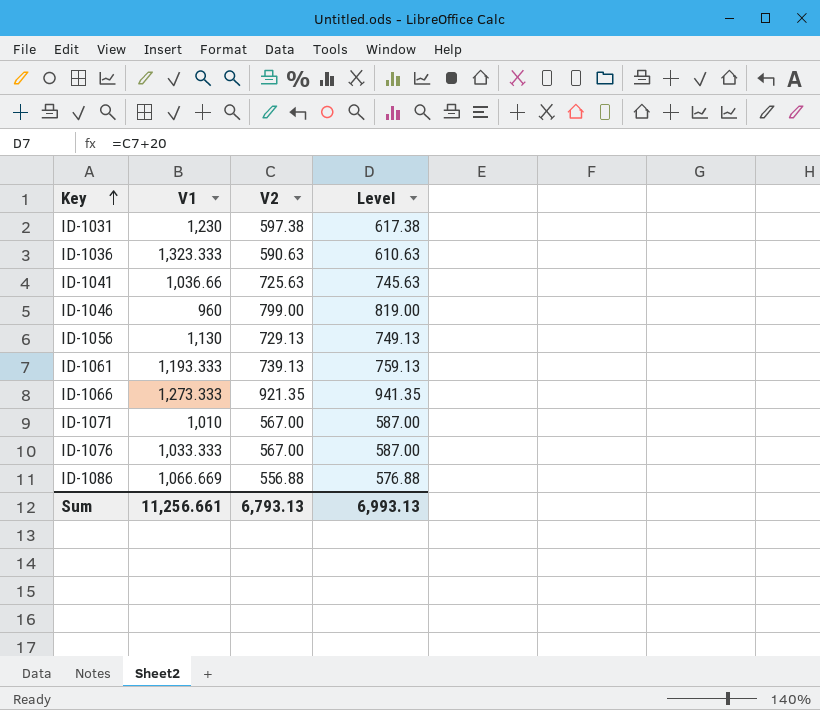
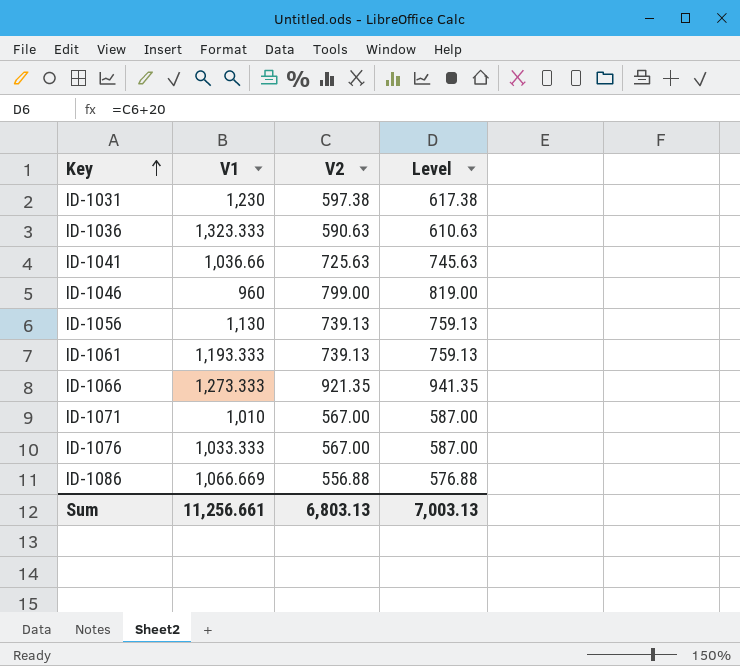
ID-1056 | V2: 729.13 -> 739.13
ID-1056 | Level: 749.13 -> 759.13
Sum | V2: 6,793.13 -> 6,803.13
Sum | Level: 6,993.13 -> 7,003.13

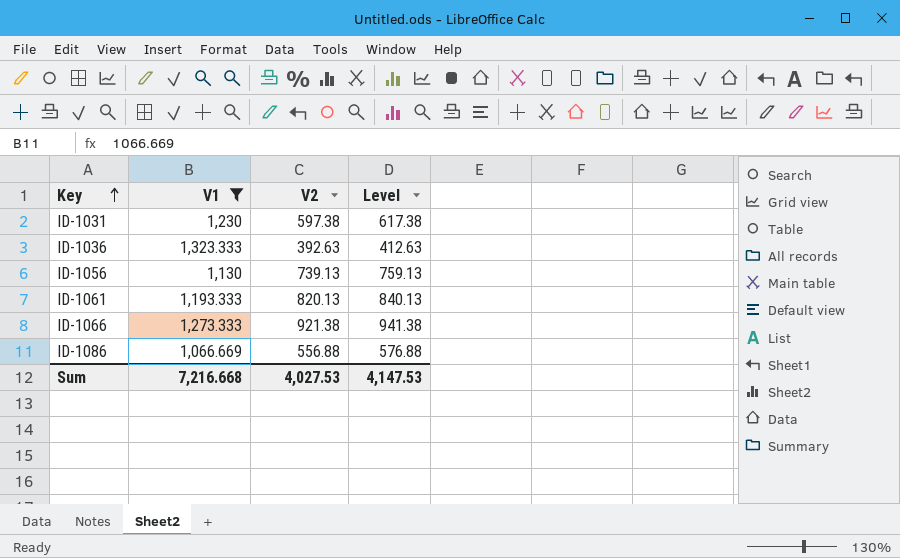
filter: none -> V1 >= 1,066.669
ID-1036 | V2: 590.63 -> 392.63
ID-1036 | Level: 610.63 -> 412.63
ID-1061 | V2: 739.13 -> 820.13
ID-1061 | Level: 759.13 -> 840.13
ID-1066 | V2: 921.35 -> 921.38
ID-1066 | Level: 941.35 -> 941.38
Sum | V1: 11,256.661 -> 7,216.668
Sum | V2: 6,803.13 -> 4,027.53
Sum | Level: 7,003.13 -> 4,147.53

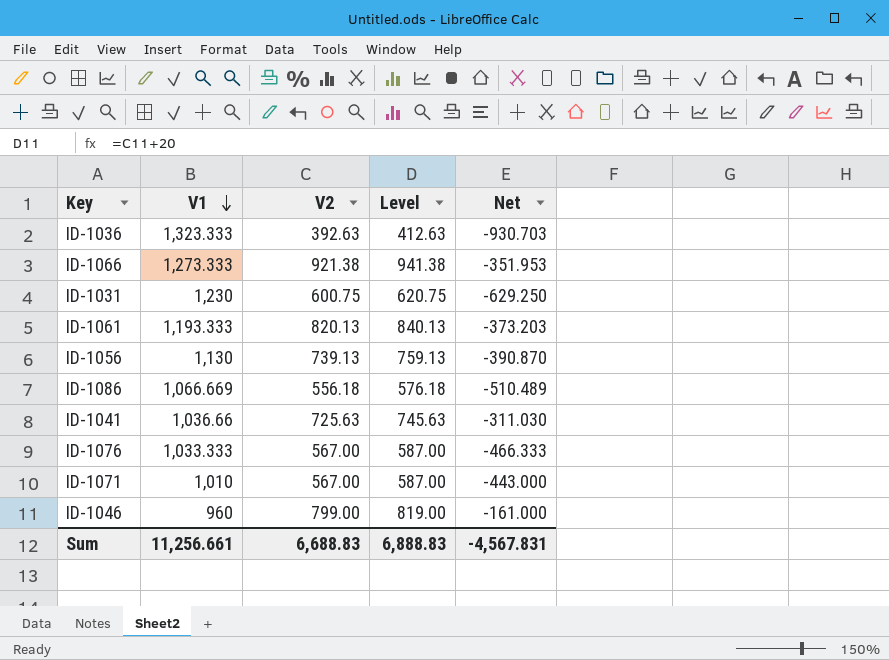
filter: V1 >= 1,066.669 -> none
row order: Key ascending -> V1 descending
column Net | formula: none -> [V2] - [V1]
ID-1031 | V2: 597.38 -> 600.75
ID-1031 | Level: 617.38 -> 620.75
ID-1086 | V2: 556.88 -> 556.18
ID-1086 | Level: 576.88 -> 576.18
Sum | V1: 7,216.668 -> 11,256.661
Sum | V2: 4,027.53 -> 6,688.83
Sum | Level: 4,147.53 -> 6,888.83

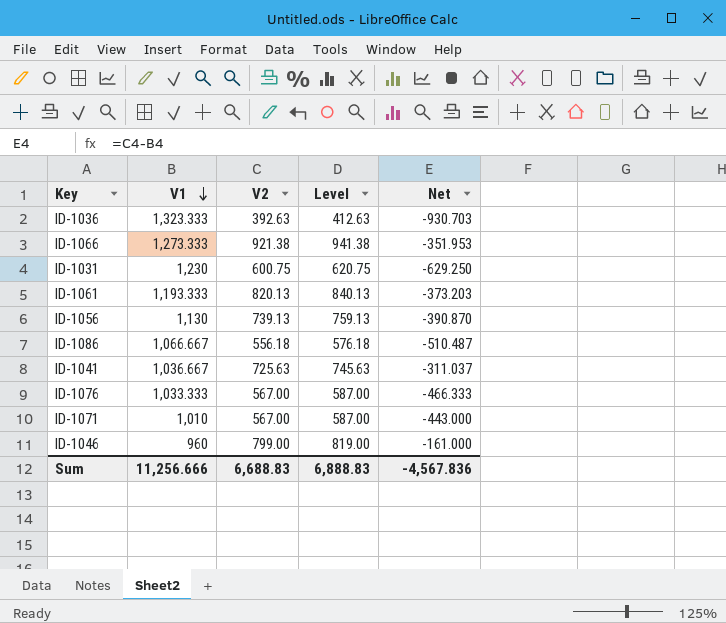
ID-1086 | V1: 1,066.669 -> 1,066.667
ID-1086 | Net: -510.489 -> -510.487
ID-1041 | V1: 1,036.66 -> 1,036.667
ID-1041 | Net: -311.030 -> -311.037
Sum | V1: 11,256.661 -> 11,256.666
Sum | Net: -4,567.831 -> -4,567.836

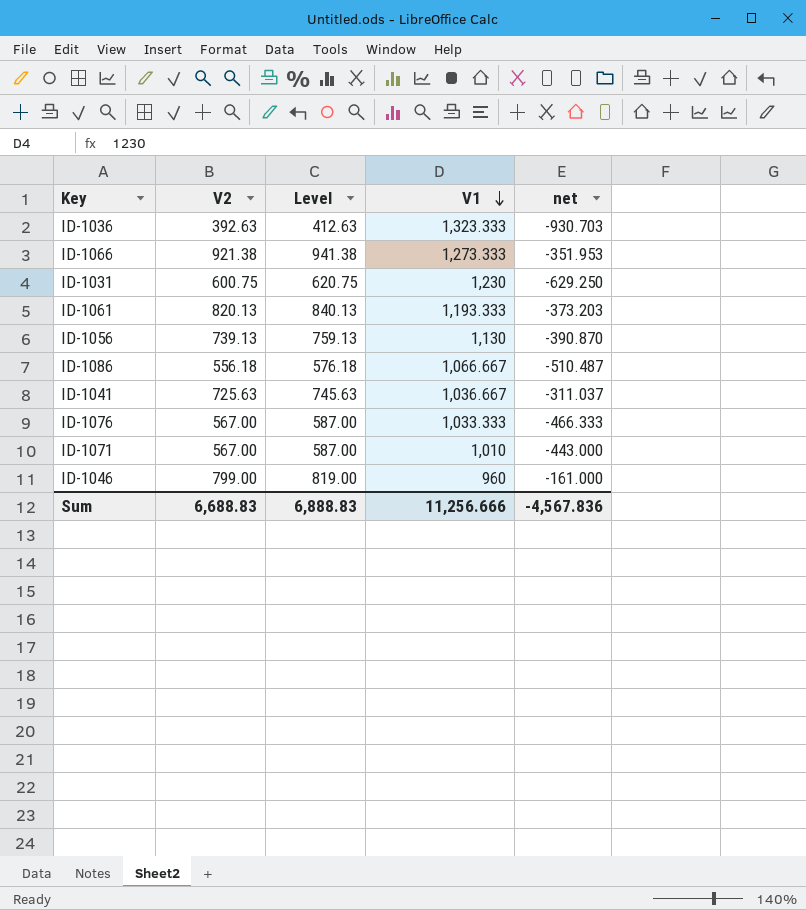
column V1 | position: 2 -> 4
column name: Net -> net

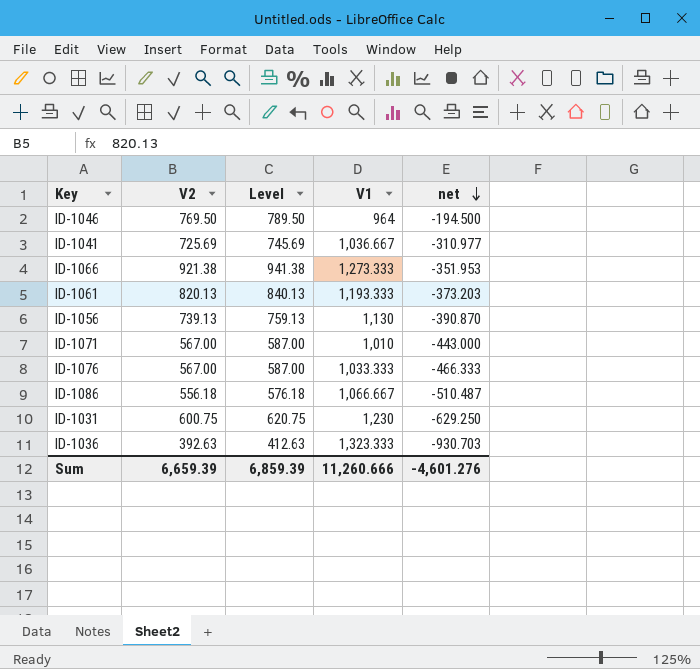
row order: V1 descending -> net descending
ID-1046 | V2: 799.00 -> 769.50
ID-1046 | Level: 819.00 -> 789.50
ID-1046 | V1: 960 -> 964
ID-1046 | net: -161.000 -> -194.500
ID-1041 | V2: 725.63 -> 725.69
ID-1041 | Level: 745.63 -> 745.69
ID-1041 | net: -311.037 -> -310.977
Sum | V2: 6,688.83 -> 6,659.39
Sum | Level: 6,888.83 -> 6,859.39
Sum | V1: 11,256.666 -> 11,260.666
Sum | net: -4,567.836 -> -4,601.276

